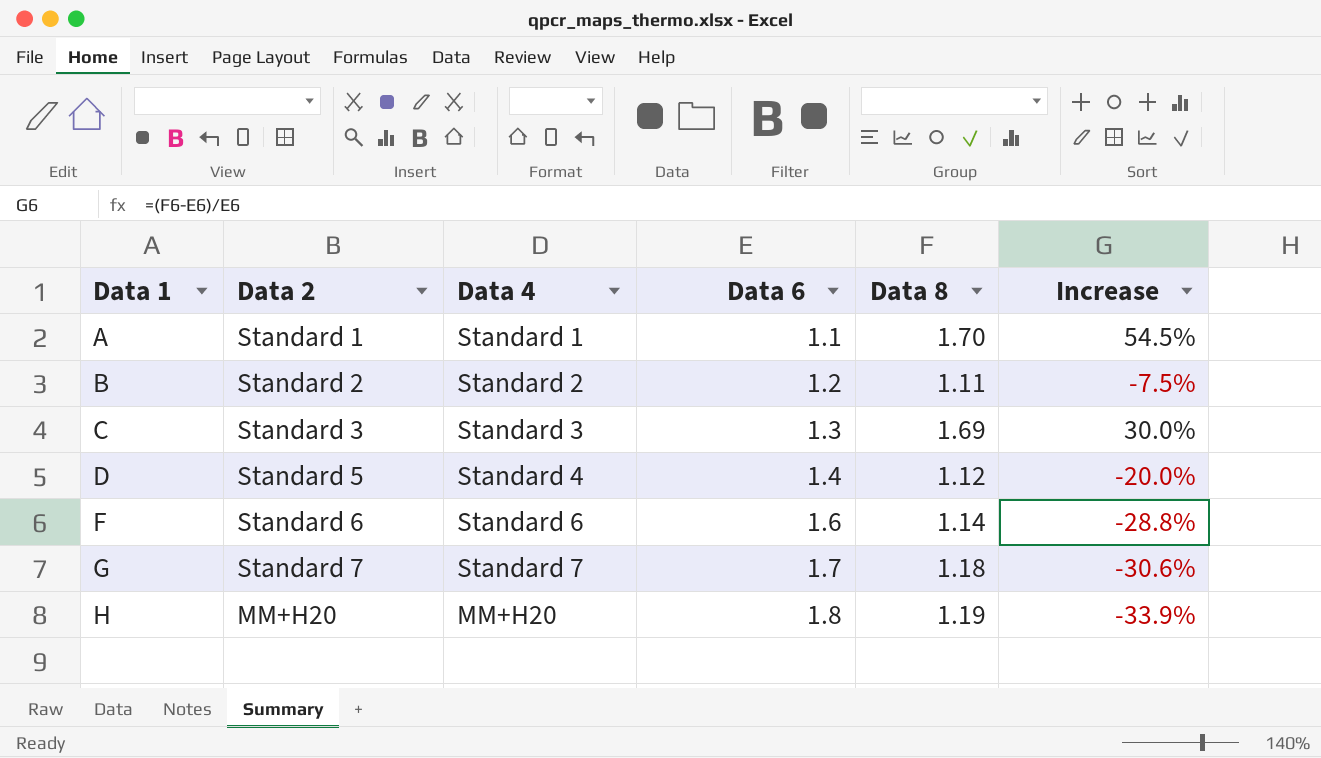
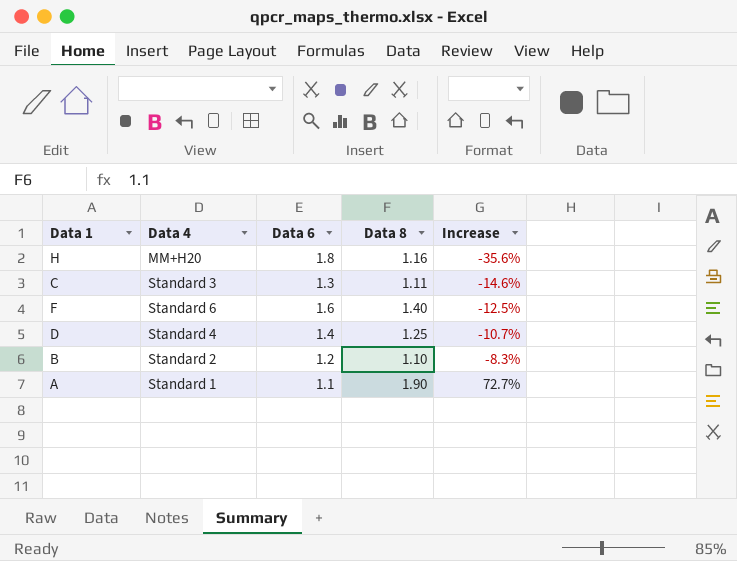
row order: Data 1 ascending -> Increase ascending
column Data 2 | position: 2 -> none
row G: Standard 7 | Standard 7 | 1.7 | 1.18 | -30.6% -> none
H | Data 8: 1.19 -> 1.16
H | Increase: -33.9% -> -35.6%
C | Data 8: 1.69 -> 1.11
C | Increase: 30.0% -> -14.6%
F | Data 8: 1.14 -> 1.40
F | Increase: -28.8% -> -12.5%
D | Data 8: 1.12 -> 1.25
D | Increase: -20.0% -> -10.7%
B | Data 8: 1.11 -> 1.10
B | Increase: -7.5% -> -8.3%
A | Data 8: 1.70 -> 1.90
A | Increase: 54.5% -> 72.7%

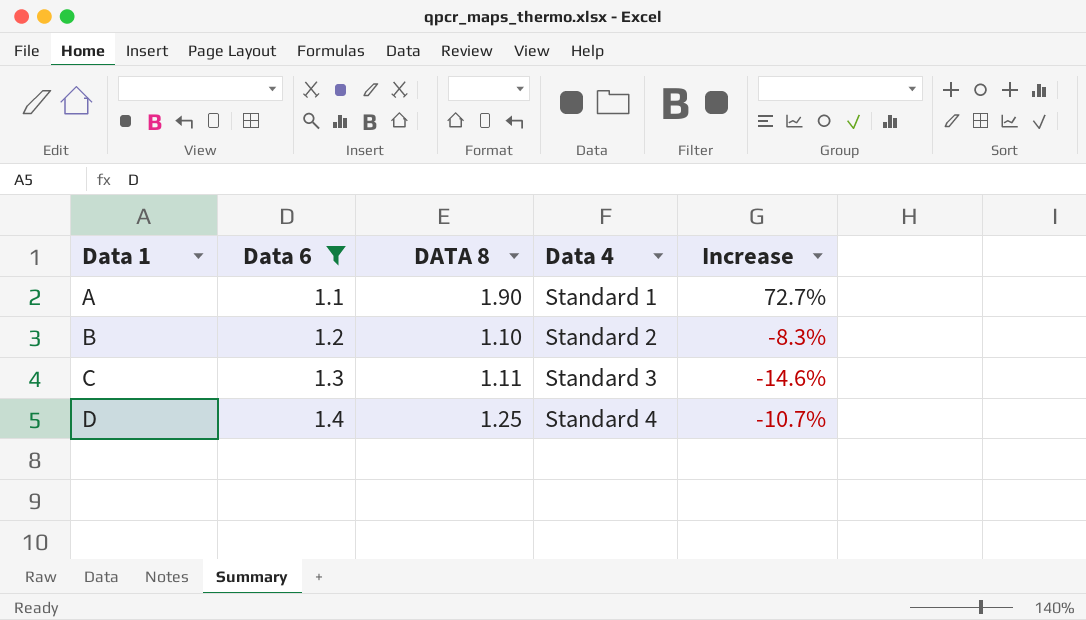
filter: none -> Data 6 <= 1.4
row order: Increase ascending -> Data 1 ascending
column name: Data 8 -> DATA 8
column Data 4 | position: 2 -> 4

